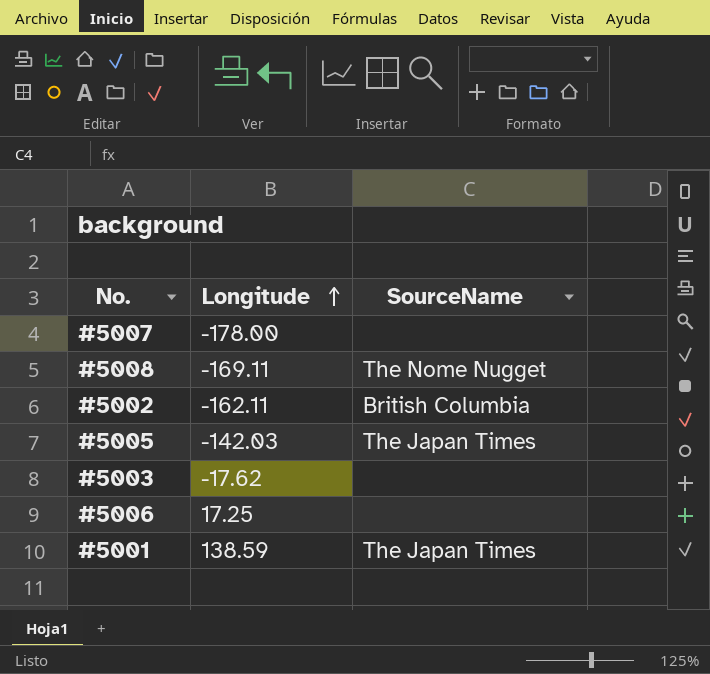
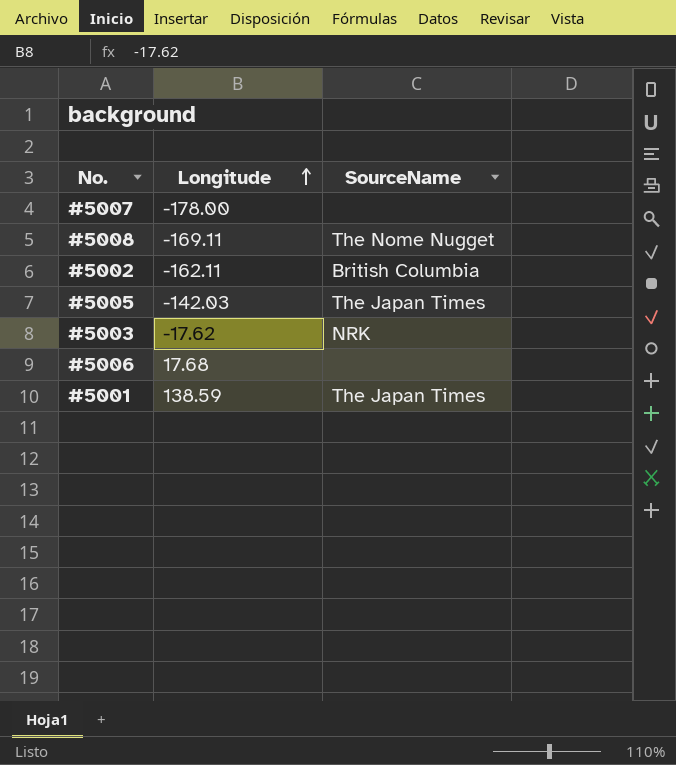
#5003 | SourceName: none -> NRK
#5006 | Longitude: 17.25 -> 17.68

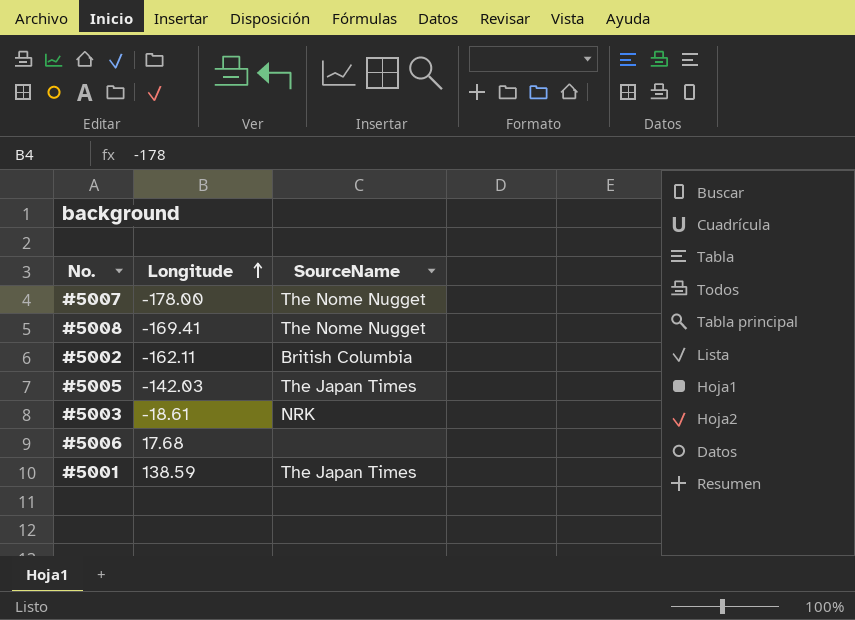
#5007 | SourceName: none -> The Nome Nugget
#5008 | Longitude: -169.11 -> -169.41
#5003 | Longitude: -17.62 -> -18.61

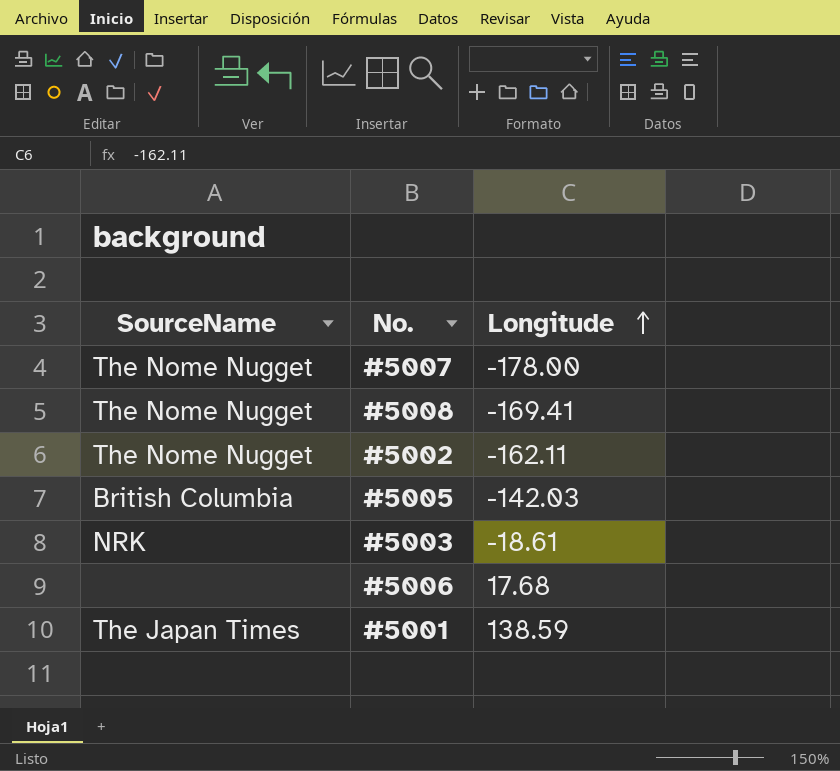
column SourceName | position: 3 -> 1
#5002 | SourceName: British Columbia -> The Nome Nugget
#5005 | SourceName: The Japan Times -> British Columbia

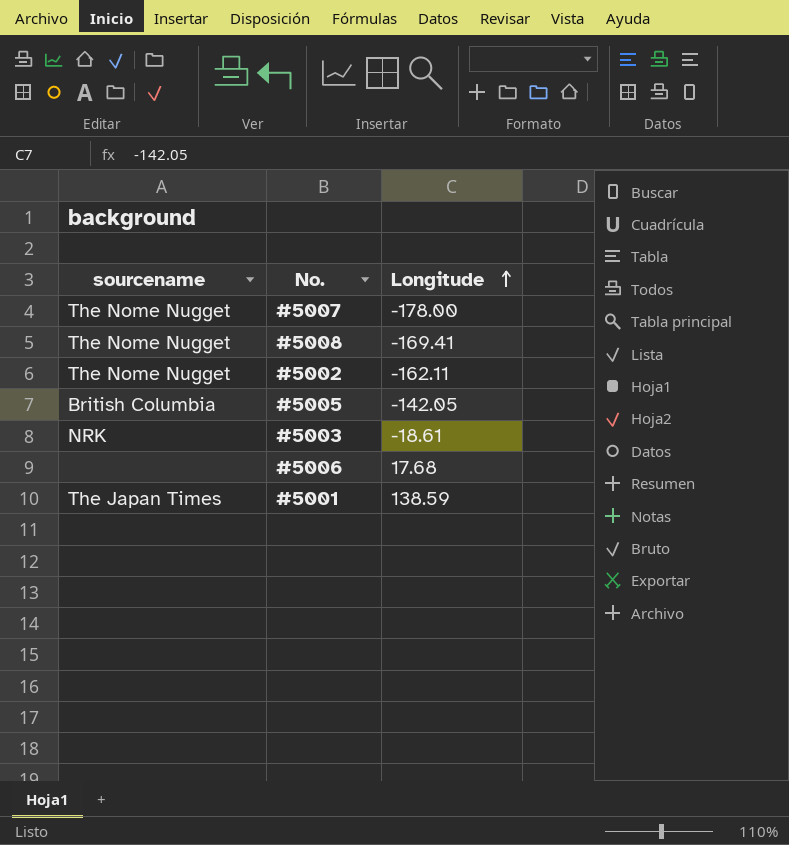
column name: SourceName -> sourcename
#5005 | Longitude: -142.03 -> -142.05

